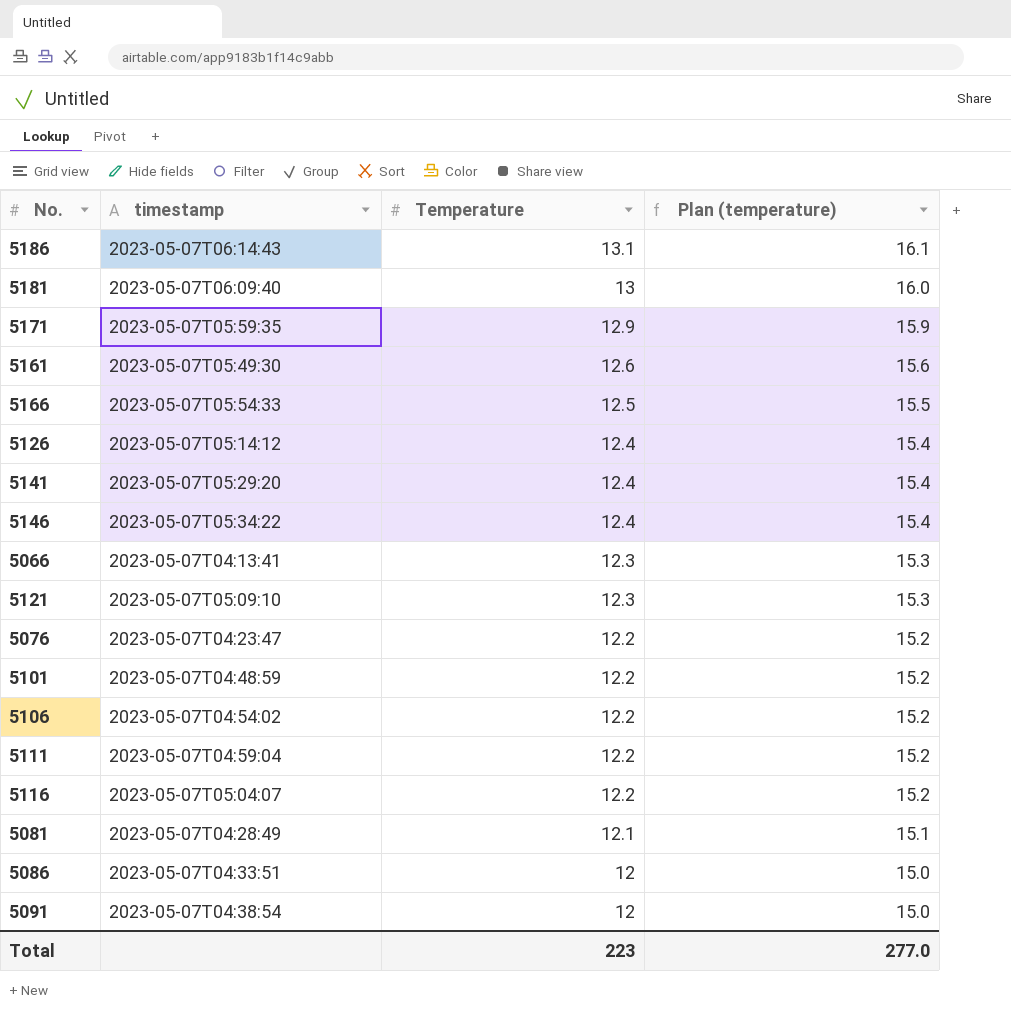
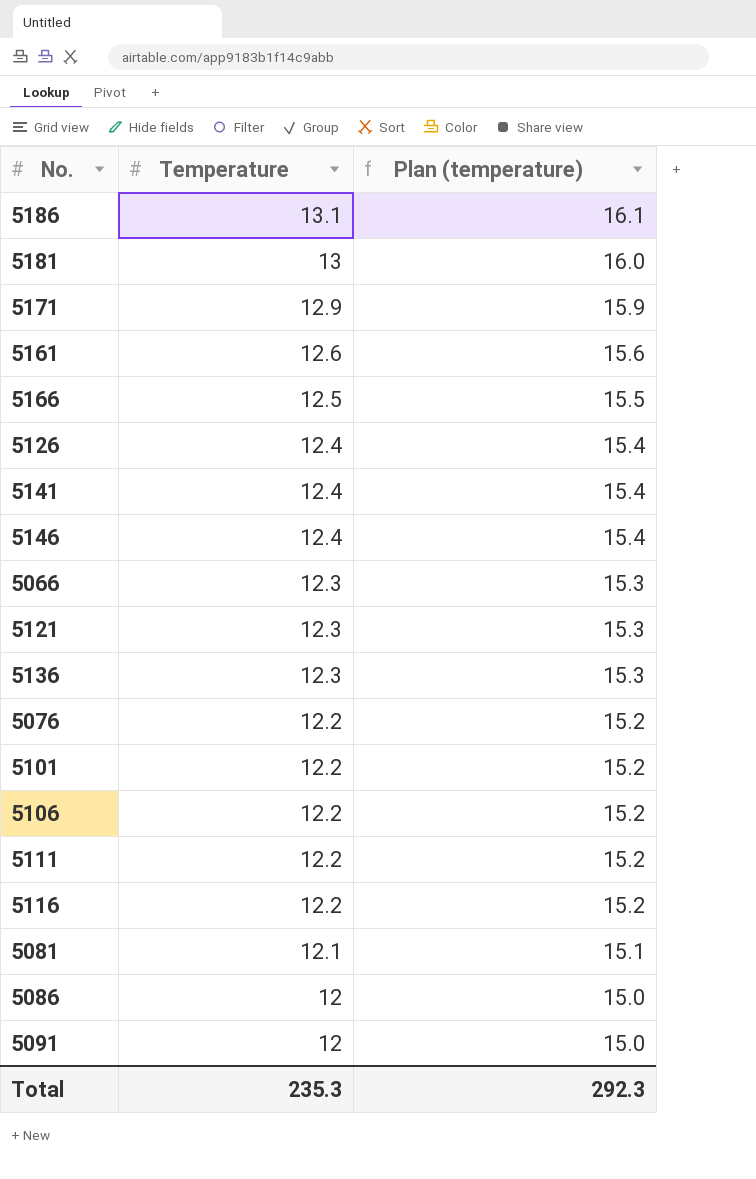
column timestamp | position: 2 -> none
row 5136: none -> 12.3 | 15.3
Total | Temperature: 223 -> 235.3
Total | Plan (temperature): 277.0 -> 292.3

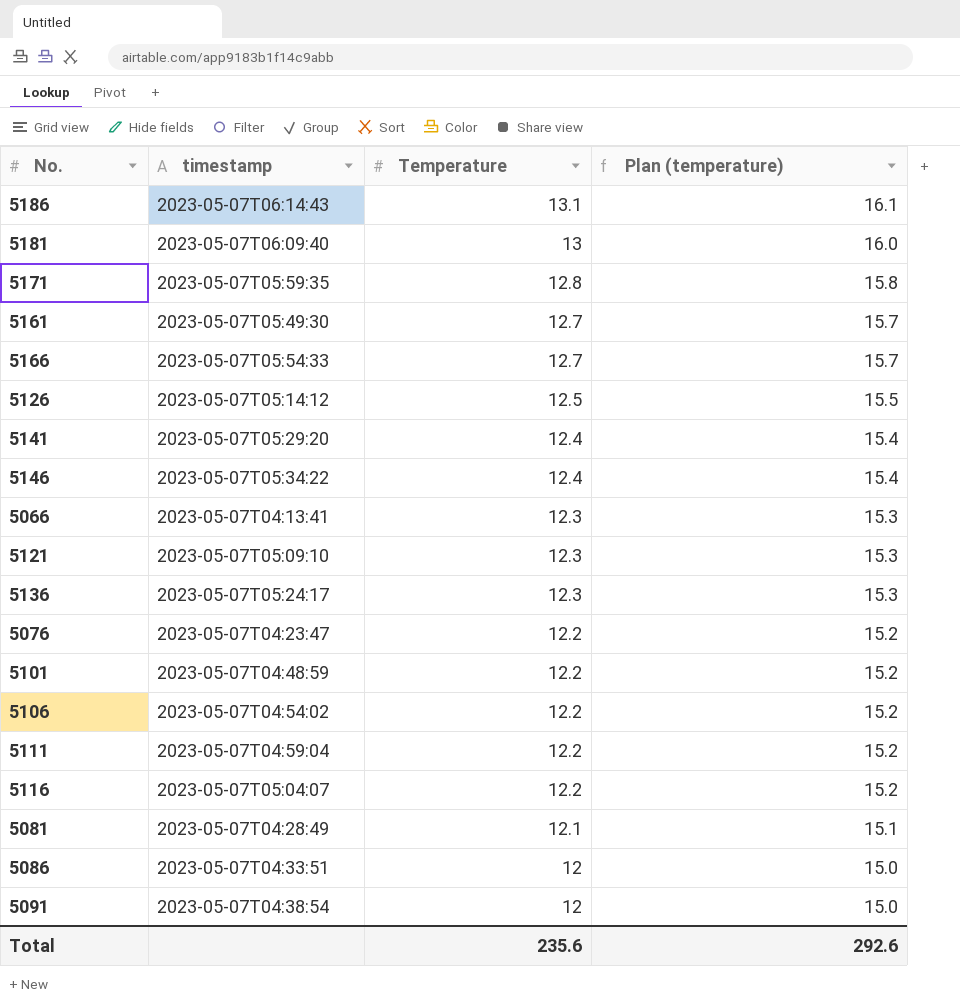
column timestamp | position: none -> 2
5171 | Temperature: 12.9 -> 12.8
5171 | Plan (temperature): 15.9 -> 15.8
5161 | Temperature: 12.6 -> 12.7
5161 | Plan (temperature): 15.6 -> 15.7
5166 | Temperature: 12.5 -> 12.7
5166 | Plan (temperature): 15.5 -> 15.7
5126 | Temperature: 12.4 -> 12.5
5126 | Plan (temperature): 15.4 -> 15.5
Total | Temperature: 235.3 -> 235.6
Total | Plan (temperature): 292.3 -> 292.6

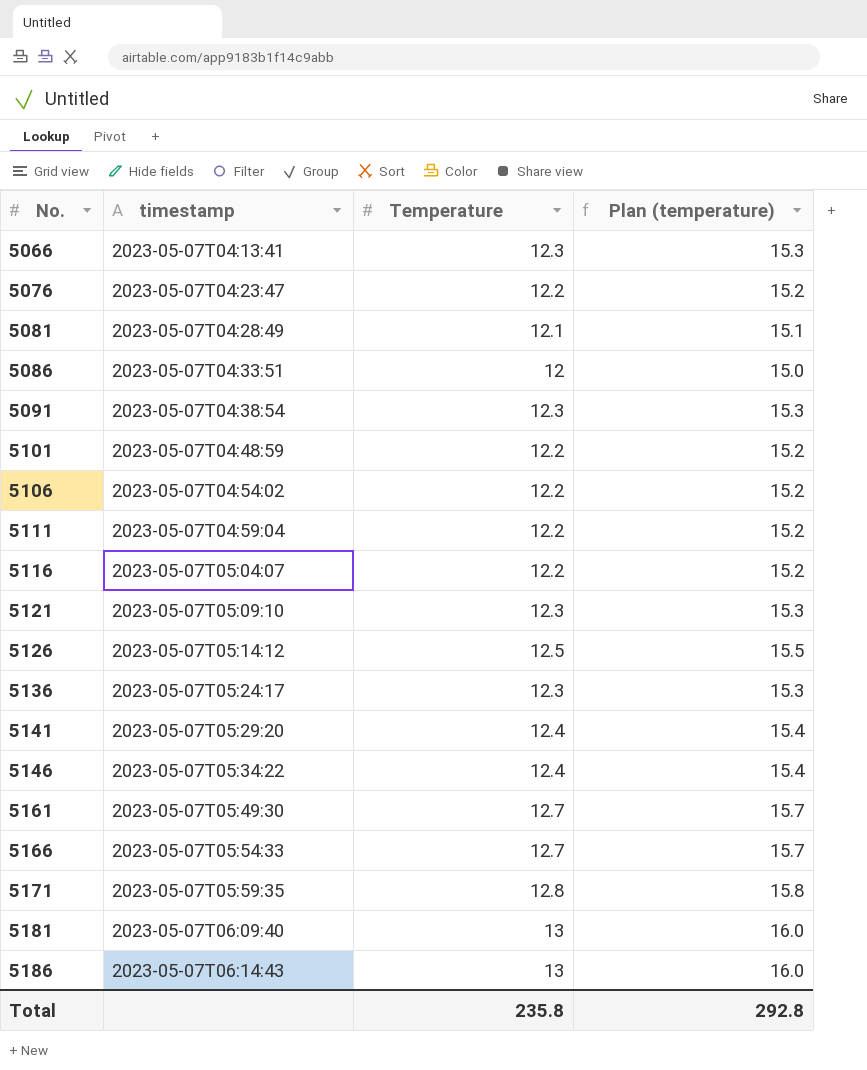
row order: Temperature descending -> No. ascending
5091 | Temperature: 12 -> 12.3
5091 | Plan (temperature): 15.0 -> 15.3
5186 | Temperature: 13.1 -> 13
5186 | Plan (temperature): 16.1 -> 16.0
Total | Temperature: 235.6 -> 235.8
Total | Plan (temperature): 292.6 -> 292.8

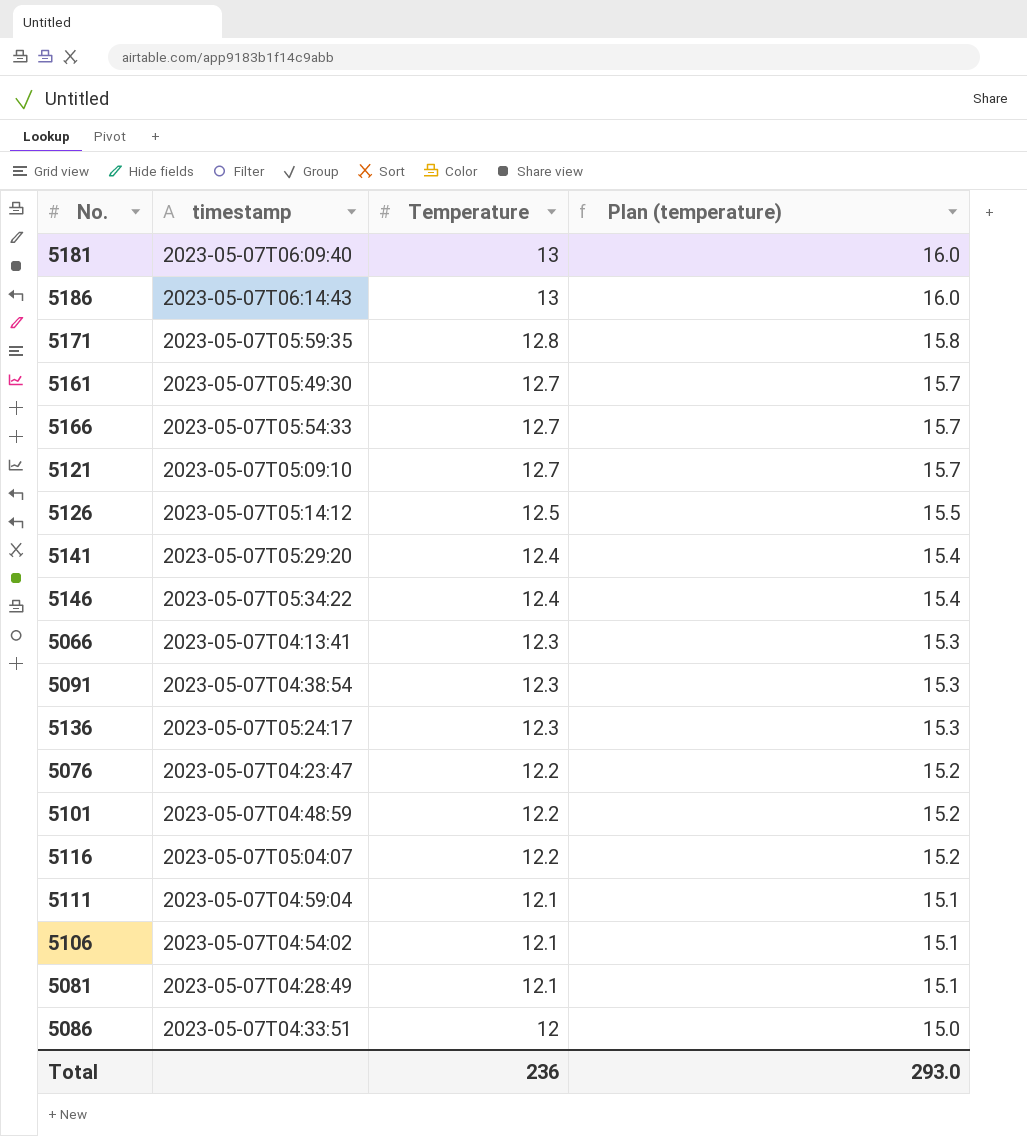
row order: No. ascending -> Temperature descending
5121 | Temperature: 12.3 -> 12.7
5121 | Plan (temperature): 15.3 -> 15.7
5111 | Temperature: 12.2 -> 12.1
5111 | Plan (temperature): 15.2 -> 15.1
5106 | Temperature: 12.2 -> 12.1
5106 | Plan (temperature): 15.2 -> 15.1
Total | Temperature: 235.8 -> 236
Total | Plan (temperature): 292.8 -> 293.0

